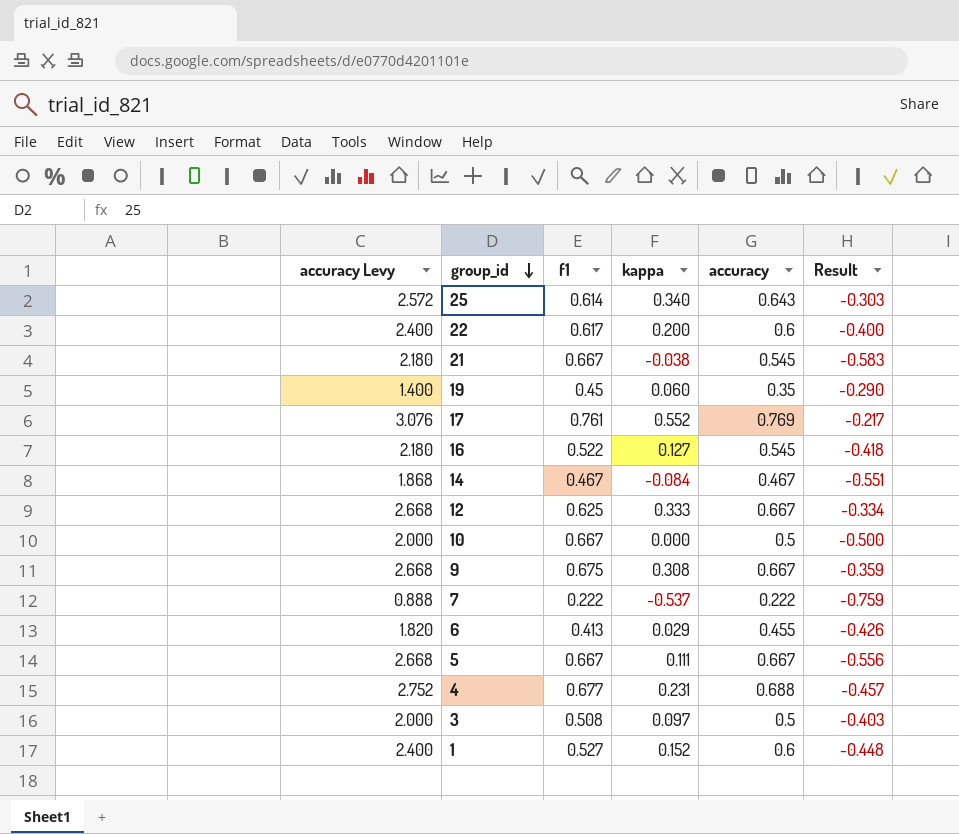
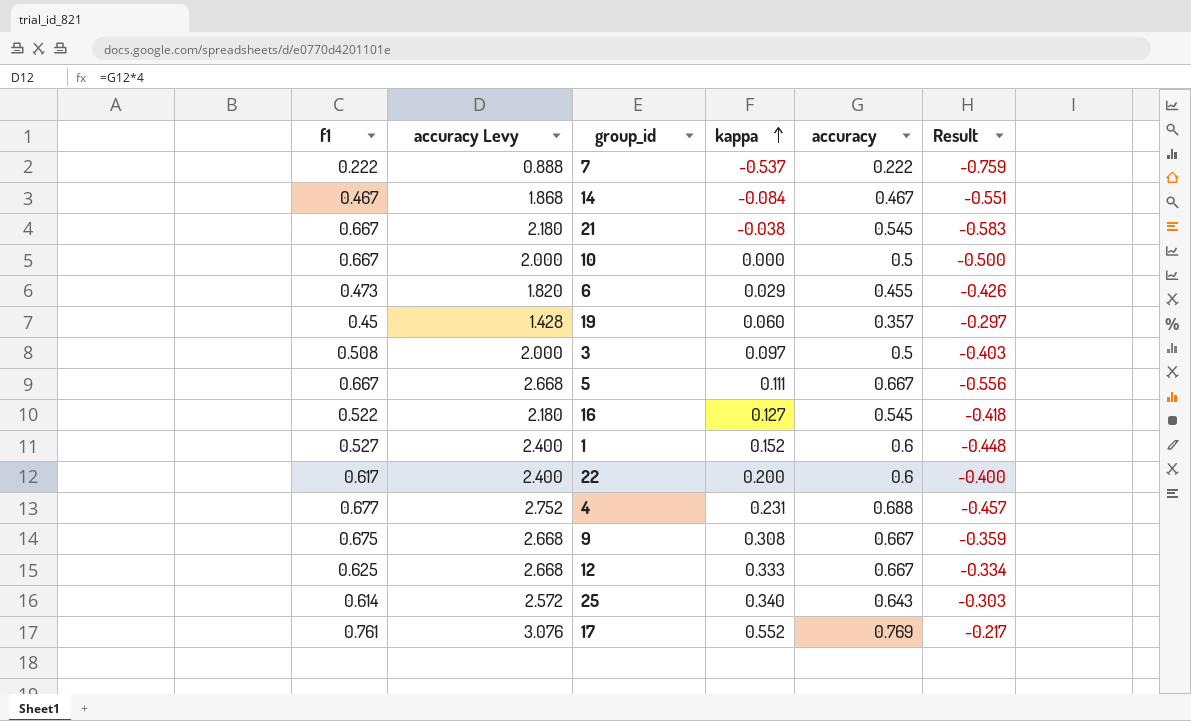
row order: group_id descending -> kappa ascending
column f1 | position: 3 -> 1
6 | f1: 0.413 -> 0.473
19 | accuracy Levy: 1.400 -> 1.428
19 | accuracy: 0.35 -> 0.357
19 | Result: -0.290 -> -0.297

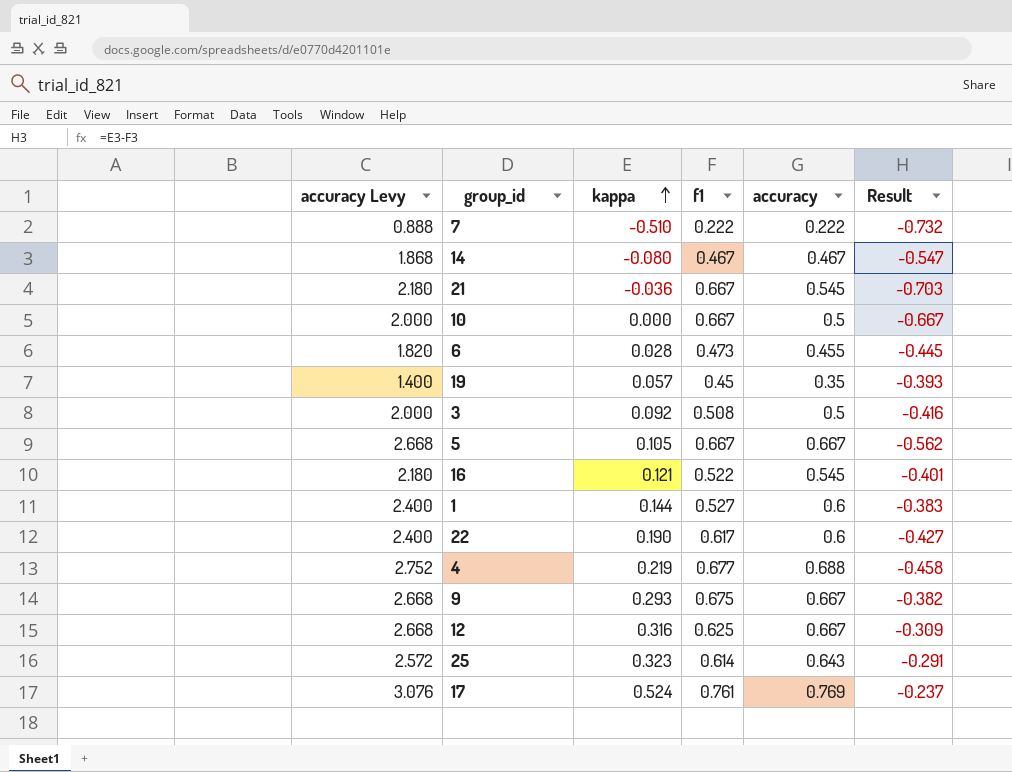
column f1 | position: 1 -> 4
column Result | formula: [kappa] - [accuracy] -> [kappa] - [f1]
7 | kappa: -0.537 -> -0.510
14 | kappa: -0.084 -> -0.080
21 | kappa: -0.038 -> -0.036
6 | kappa: 0.029 -> 0.028
19 | accuracy Levy: 1.428 -> 1.400
19 | kappa: 0.060 -> 0.057
19 | accuracy: 0.357 -> 0.35
3 | kappa: 0.097 -> 0.092
5 | kappa: 0.111 -> 0.105
16 | kappa: 0.127 -> 0.121
1 | kappa: 0.152 -> 0.144
22 | kappa: 0.200 -> 0.190
4 | kappa: 0.231 -> 0.219
9 | kappa: 0.308 -> 0.293
12 | kappa: 0.333 -> 0.316
25 | kappa: 0.340 -> 0.323
17 | kappa: 0.552 -> 0.524

